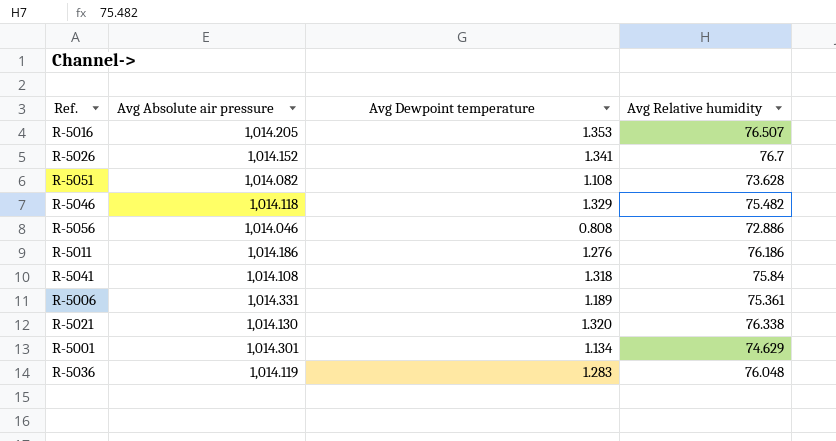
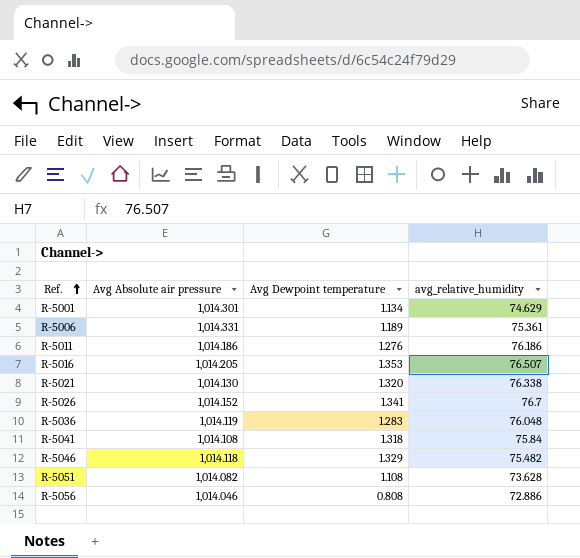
row order: none -> Ref. ascending
column name: Avg Relative humidity -> avg_relative_humidity

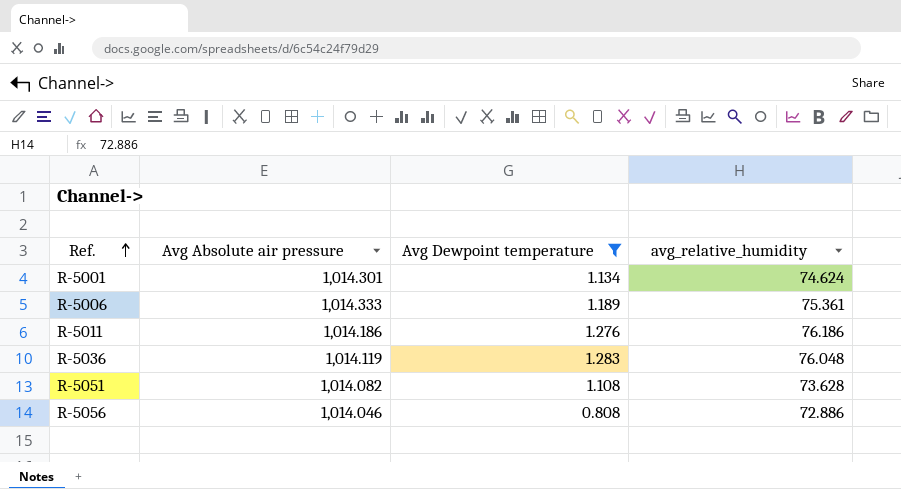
filter: none -> Avg Dewpoint temperature <= 1.283
R-5001 | avg_relative_humidity: 74.629 -> 74.624
R-5006 | Avg Absolute air pressure: 1,014.331 -> 1,014.333

